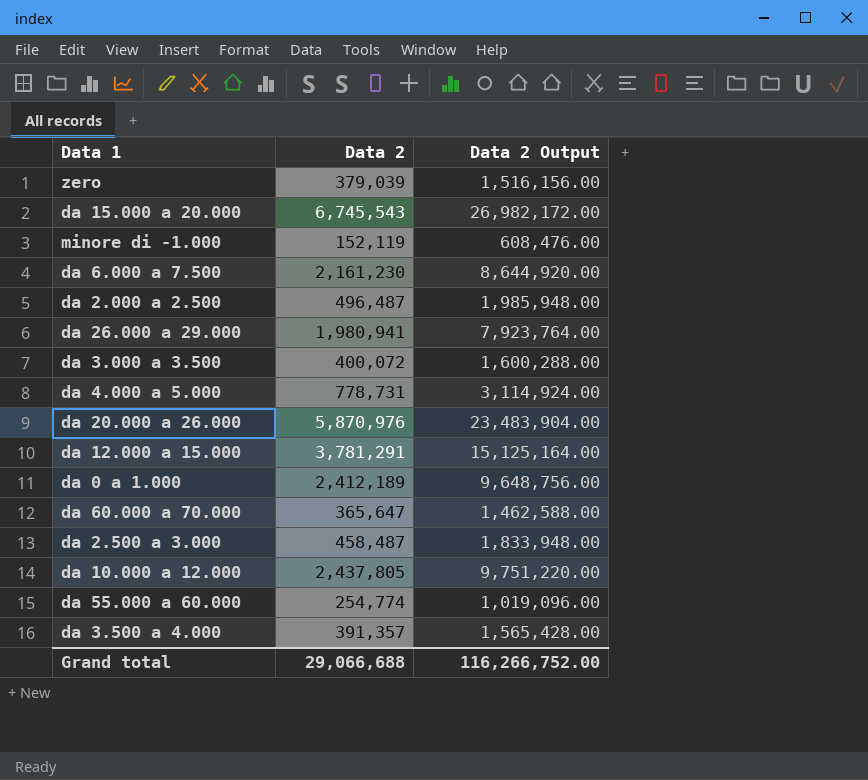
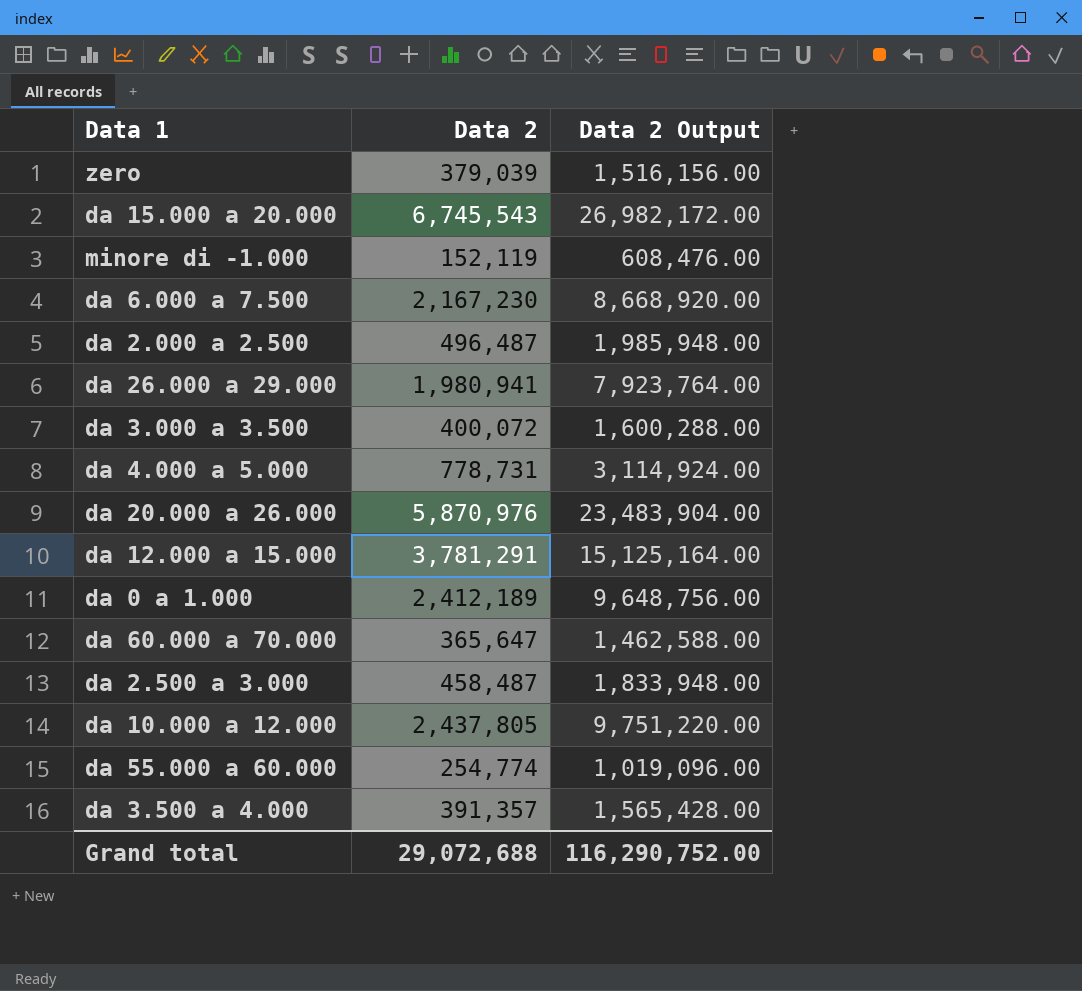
da 6.000 a 7.500 | Data 2: 2,161,230 -> 2,167,230
da 6.000 a 7.500 | Data 2 Output: 8,644,920.00 -> 8,668,920.00
Grand total | Data 2: 29,066,688 -> 29,072,688
Grand total | Data 2 Output: 116,266,752.00 -> 116,290,752.00

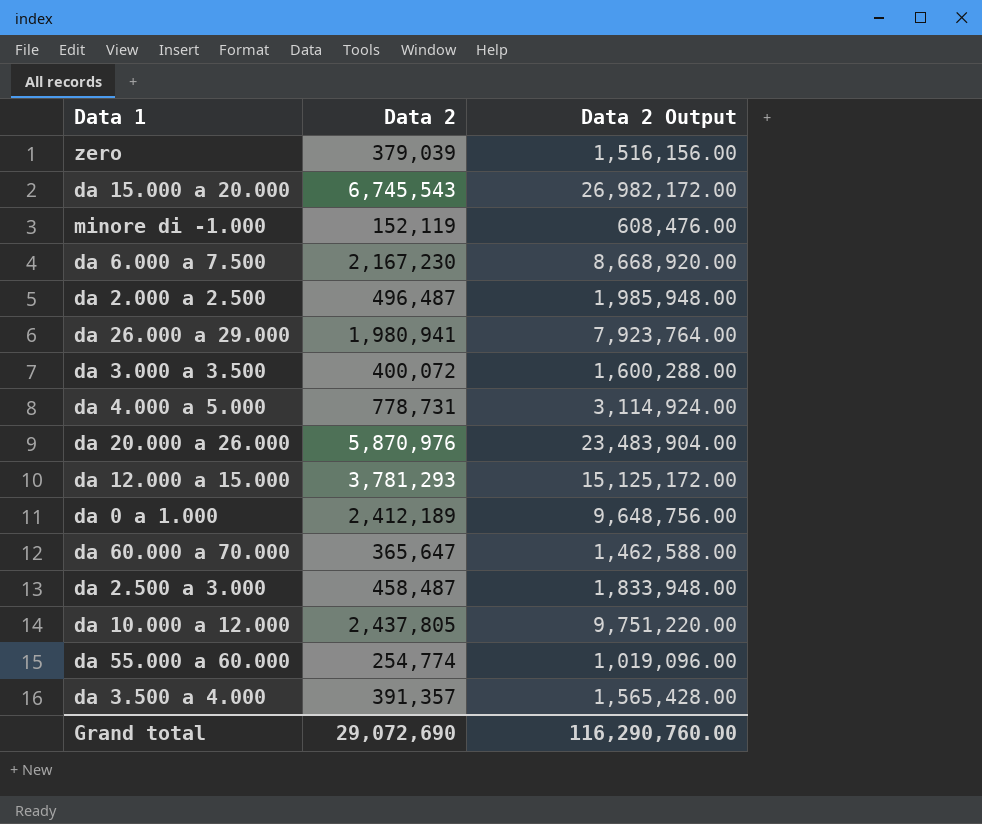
da 12.000 a 15.000 | Data 2: 3,781,291 -> 3,781,293
da 12.000 a 15.000 | Data 2 Output: 15,125,164.00 -> 15,125,172.00
Grand total | Data 2: 29,072,688 -> 29,072,690
Grand total | Data 2 Output: 116,290,752.00 -> 116,290,760.00

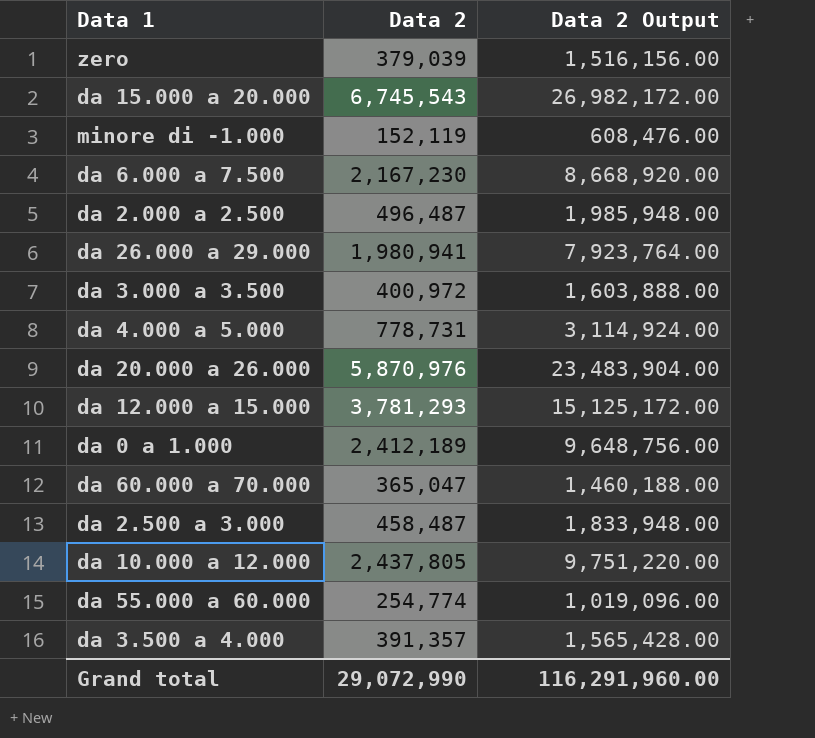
da 3.000 a 3.500 | Data 2: 400,072 -> 400,972
da 3.000 a 3.500 | Data 2 Output: 1,600,288.00 -> 1,603,888.00
da 60.000 a 70.000 | Data 2: 365,647 -> 365,047
da 60.000 a 70.000 | Data 2 Output: 1,462,588.00 -> 1,460,188.00
Grand total | Data 2: 29,072,690 -> 29,072,990
Grand total | Data 2 Output: 116,290,760.00 -> 116,291,960.00

